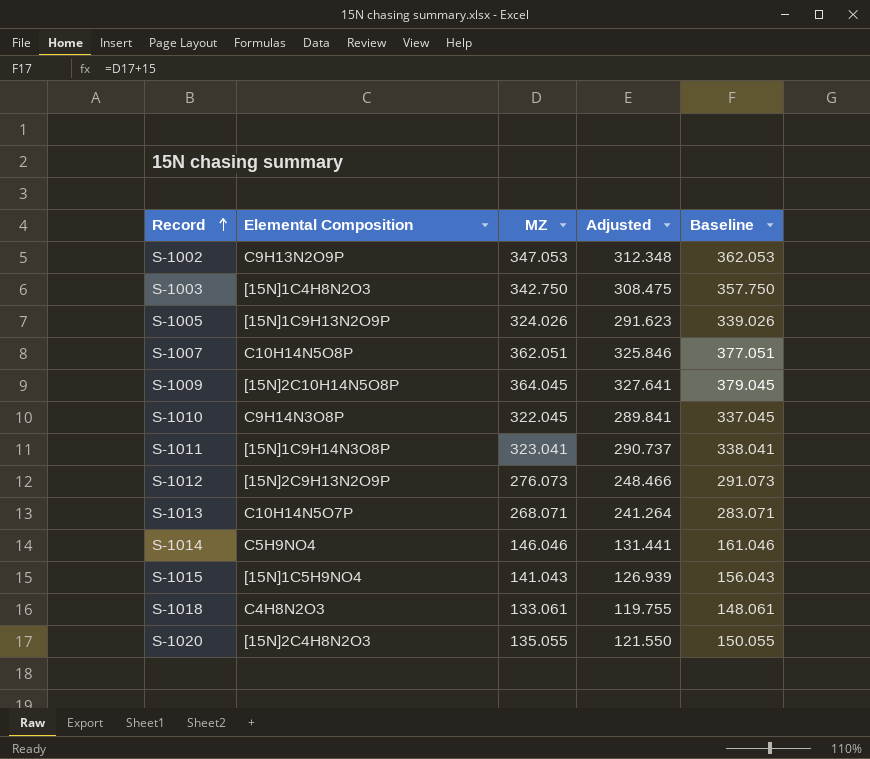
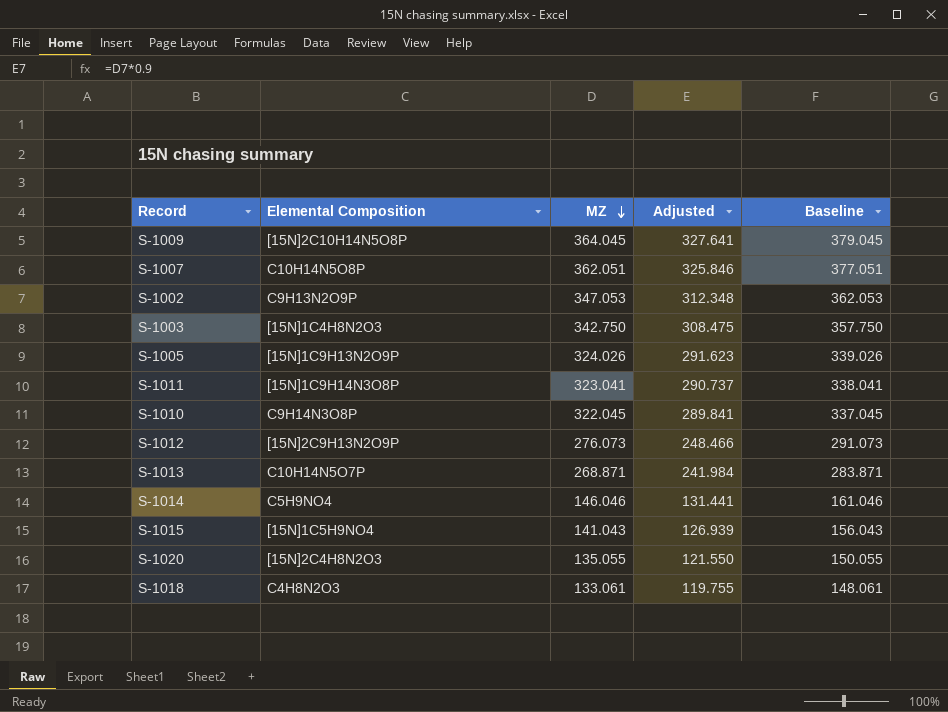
row order: Record ascending -> MZ descending
S-1013 | MZ: 268.071 -> 268.871
S-1013 | Adjusted: 241.264 -> 241.984
S-1013 | Baseline: 283.071 -> 283.871

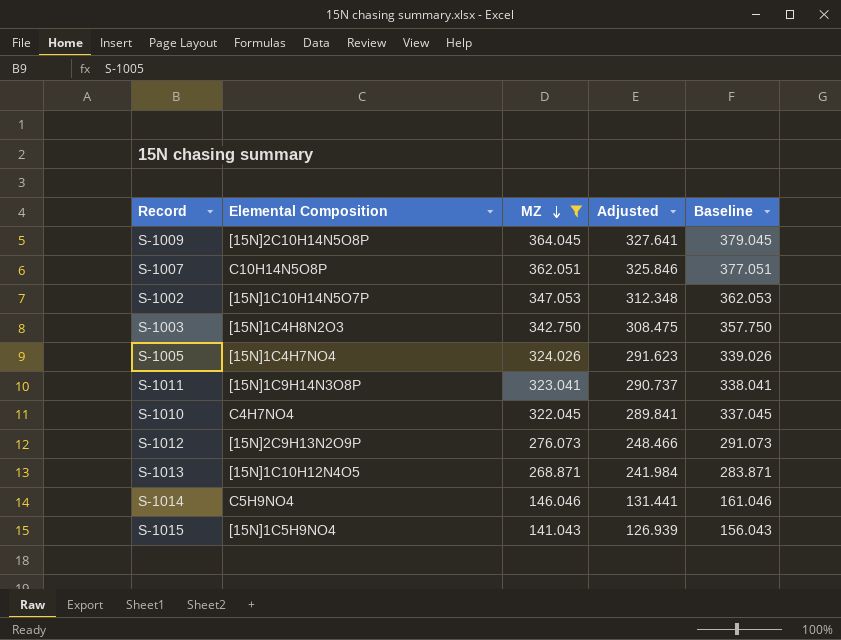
filter: none -> MZ >= 141.043
S-1002 | Elemental Composition: C9H13N2O9P -> [15N]1C10H14N5O7P
S-1005 | Elemental Composition: [15N]1C9H13N2O9P -> [15N]1C4H7NO4
S-1010 | Elemental Composition: C9H14N3O8P -> C4H7NO4
S-1013 | Elemental Composition: C10H14N5O7P -> [15N]1C10H12N4O5

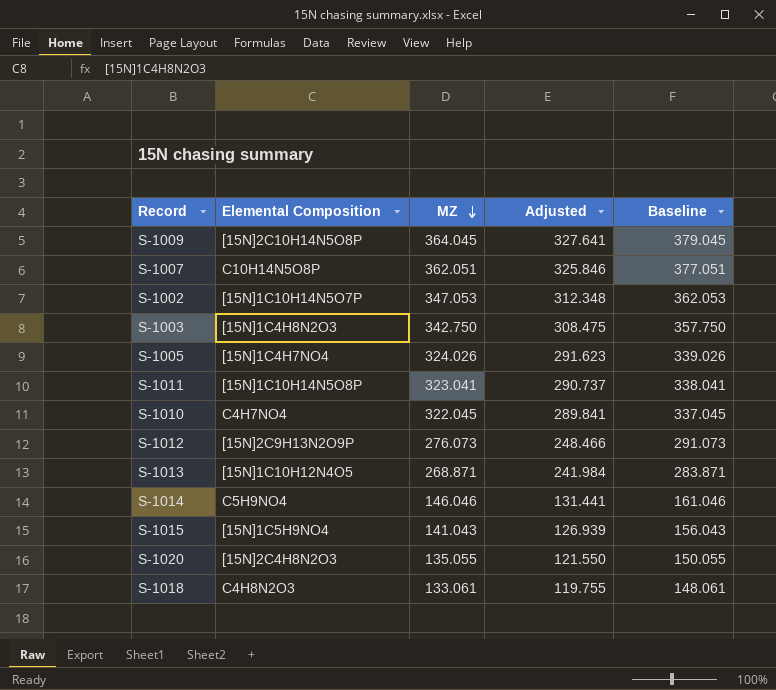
filter: MZ >= 141.043 -> none
S-1011 | Elemental Composition: [15N]1C9H14N3O8P -> [15N]1C10H14N5O8P

